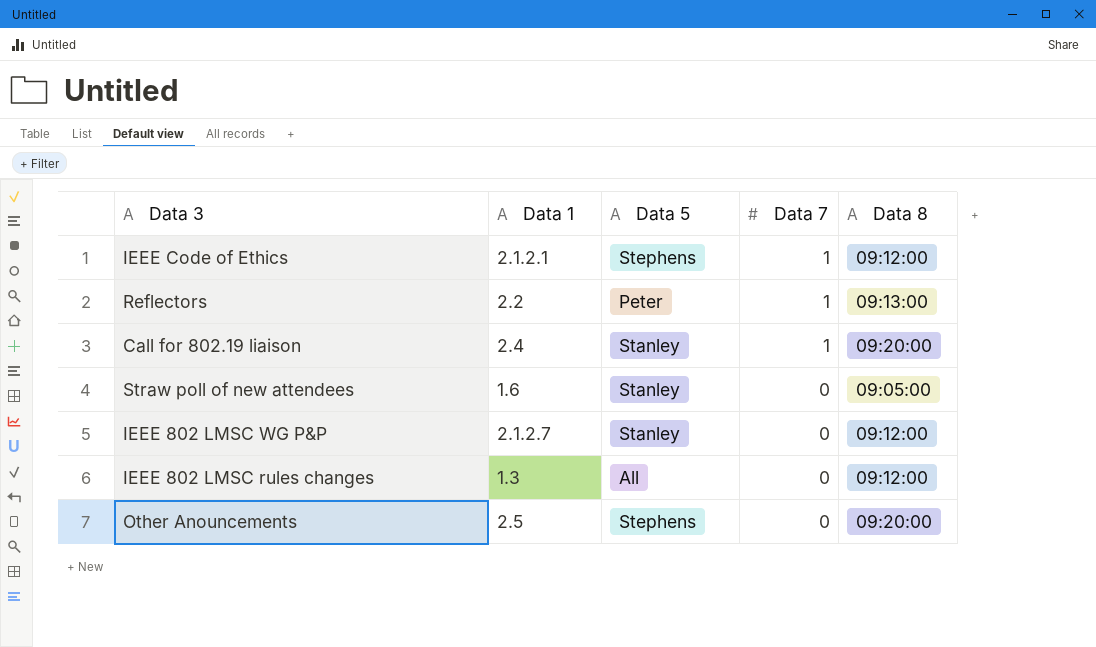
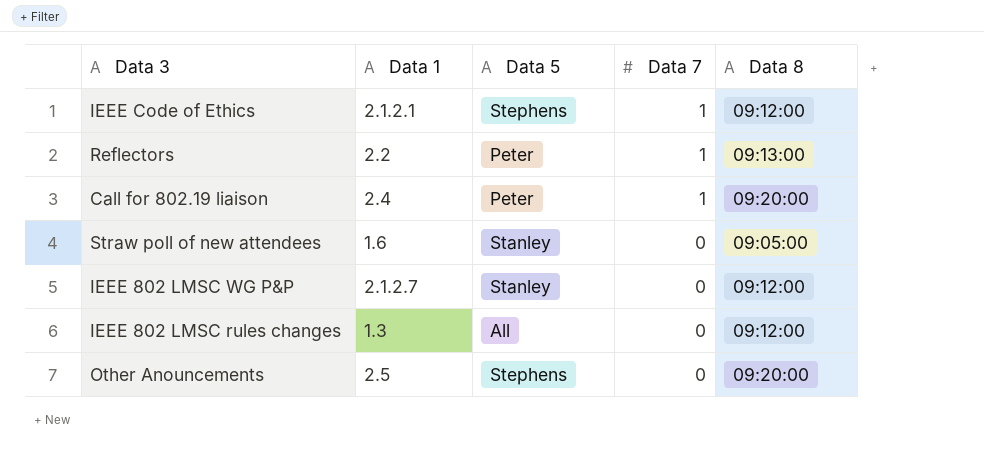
Call for 802.19 liaison | Data 5: Stanley -> Peter

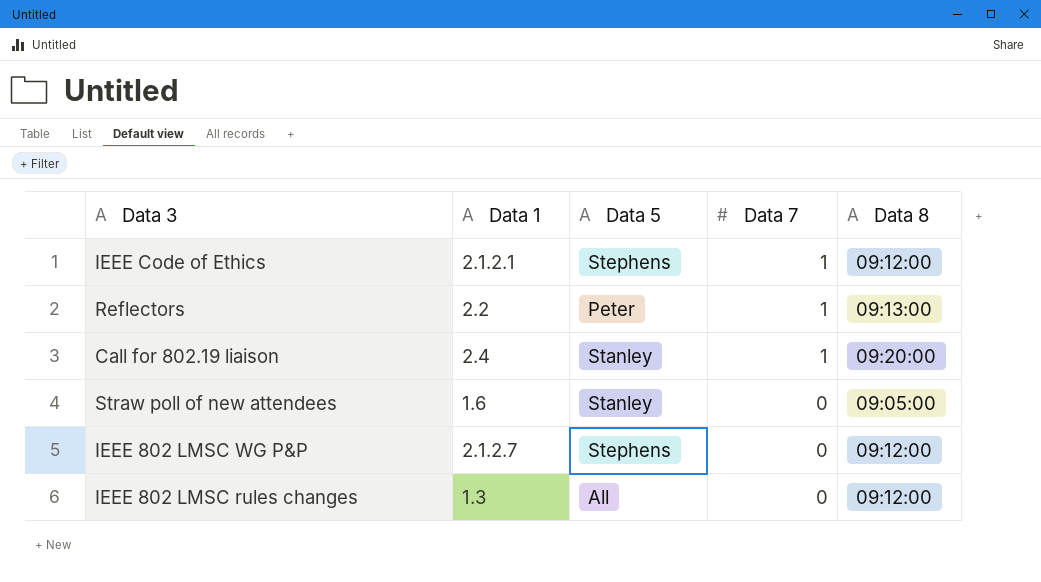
row Other Anouncements: 2.5 | Stephens | 0 | 09:20:00 -> none
Call for 802.19 liaison | Data 5: Peter -> Stanley
IEEE 802 LMSC WG P&P | Data 5: Stanley -> Stephens

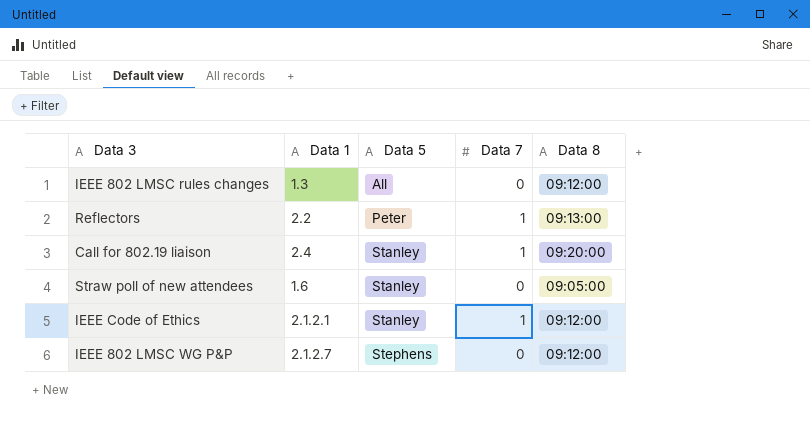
row order: Data 7 descending -> Data 5 ascending
IEEE Code of Ethics | Data 5: Stephens -> Stanley

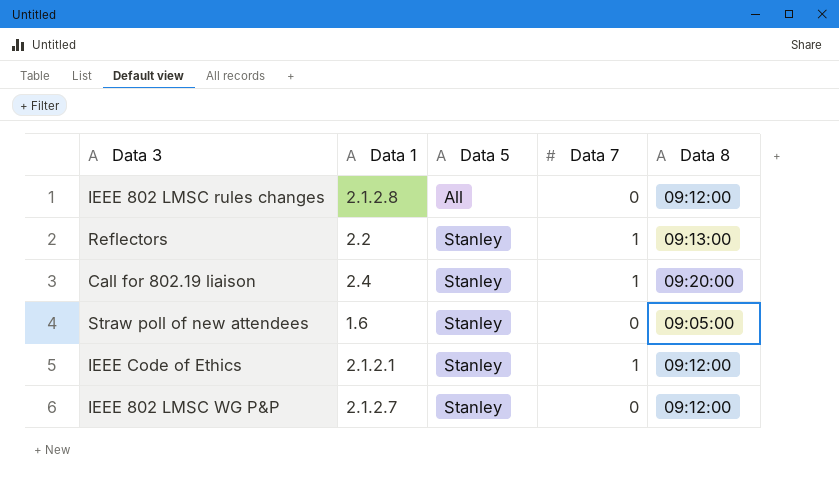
IEEE 802 LMSC rules changes | Data 1: 1.3 -> 2.1.2.8
Reflectors | Data 5: Peter -> Stanley
IEEE 802 LMSC WG P&P | Data 5: Stephens -> Stanley

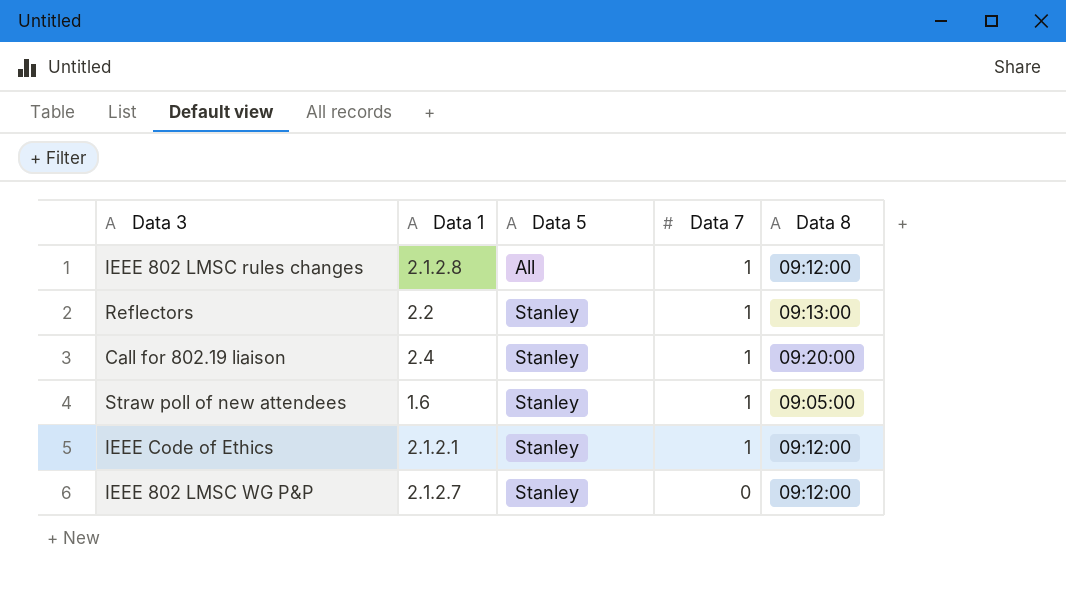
IEEE 802 LMSC rules changes | Data 7: 0 -> 1
Straw poll of new attendees | Data 7: 0 -> 1

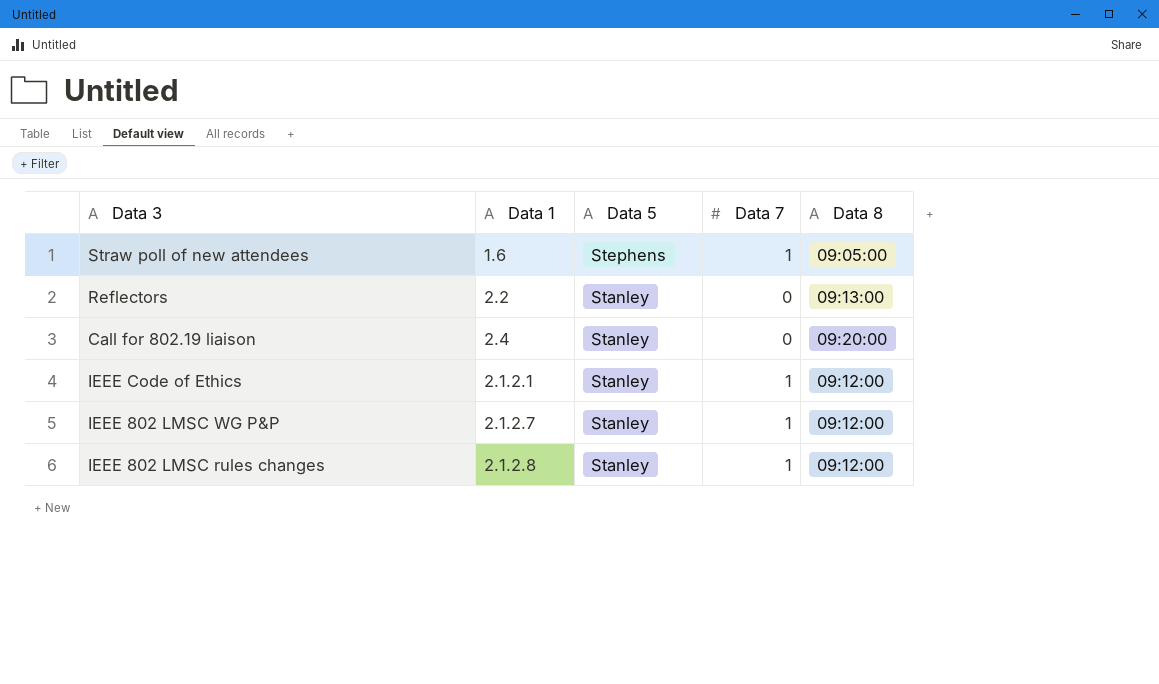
row order: Data 5 ascending -> Data 5 descending
Straw poll of new attendees | Data 5: Stanley -> Stephens
Reflectors | Data 7: 1 -> 0
Call for 802.19 liaison | Data 7: 1 -> 0
IEEE 802 LMSC WG P&P | Data 7: 0 -> 1
IEEE 802 LMSC rules changes | Data 5: All -> Stanley

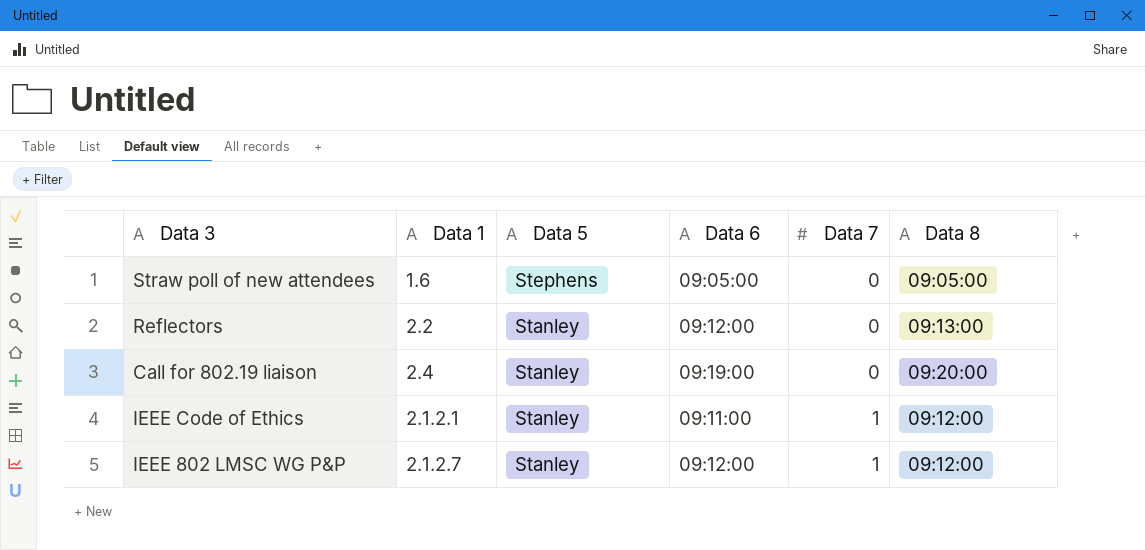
column Data 6 | position: none -> 4
row IEEE 802 LMSC rules changes: 2.1.2.8 | Stanley | 1 | 09:12:00 -> none
Straw poll of new attendees | Data 7: 1 -> 0

